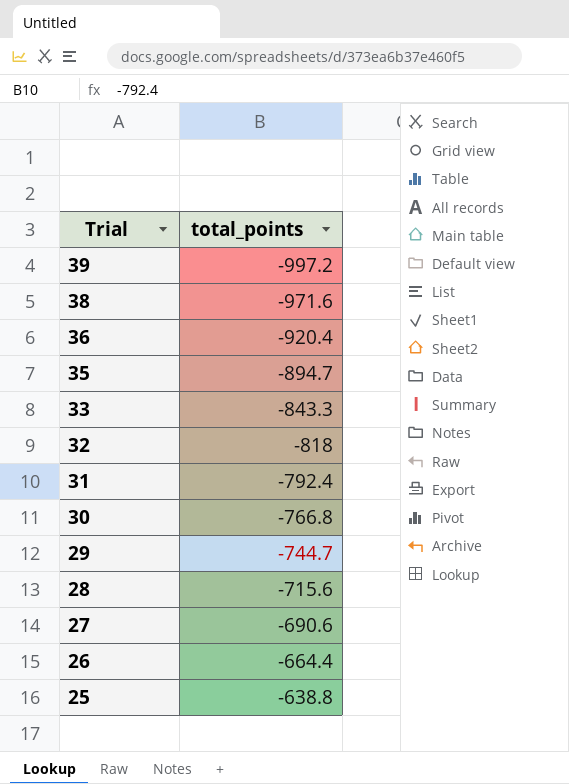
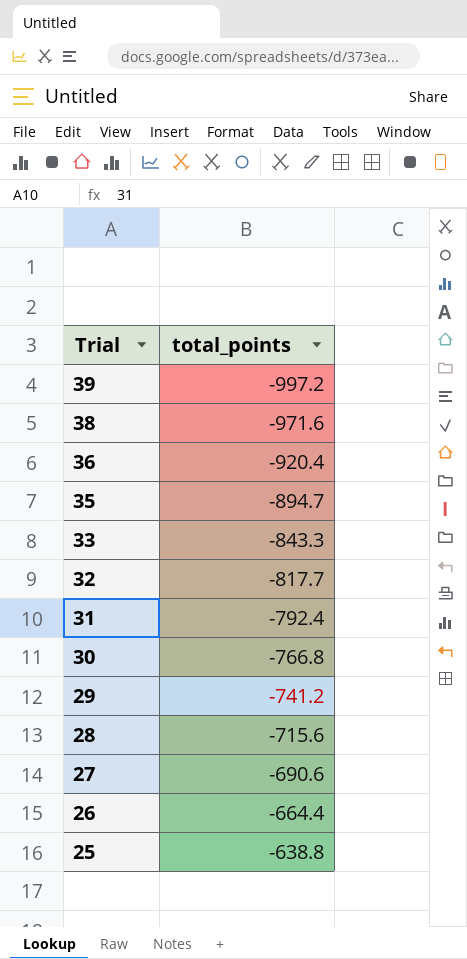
32 | total_points: -818 -> -817.7
29 | total_points: -744.7 -> -741.2

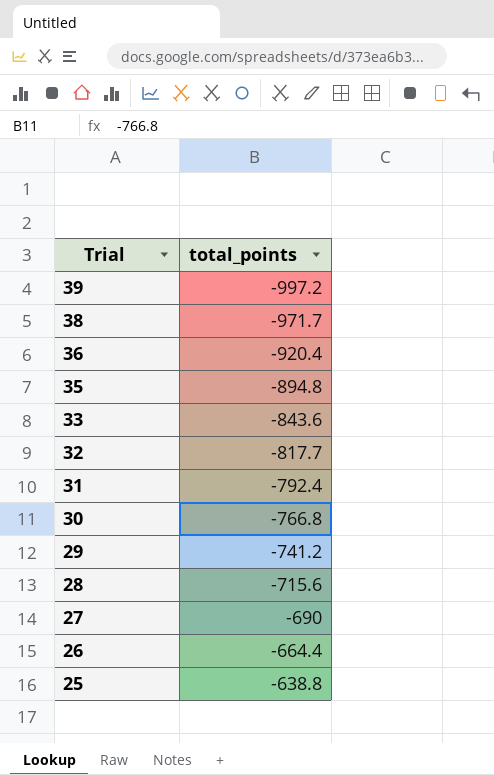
38 | total_points: -971.6 -> -971.7
35 | total_points: -894.7 -> -894.8
33 | total_points: -843.3 -> -843.6
27 | total_points: -690.6 -> -690

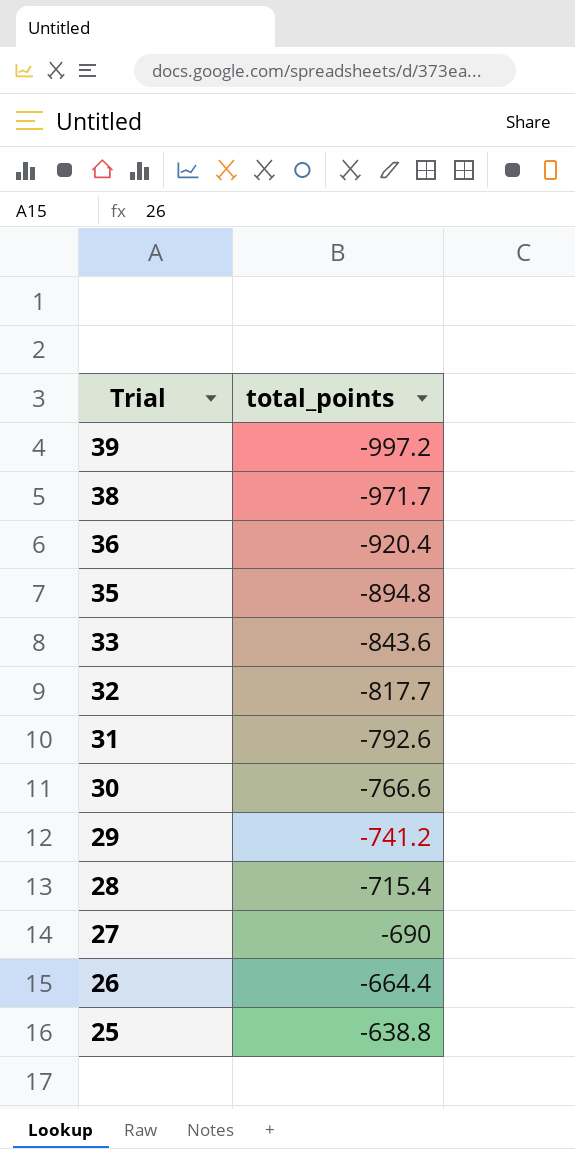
31 | total_points: -792.4 -> -792.6
30 | total_points: -766.8 -> -766.6
28 | total_points: -715.6 -> -715.4

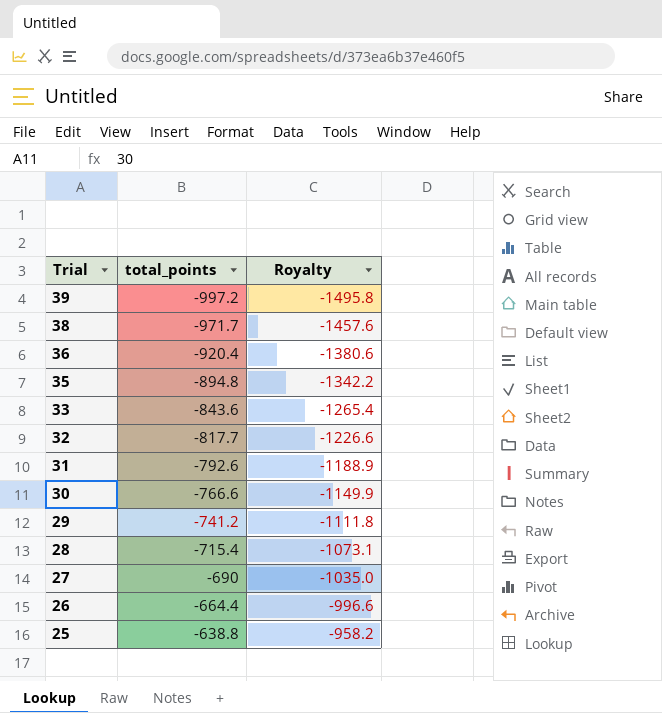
column Royalty | formula: none -> [total_points] * 1.5

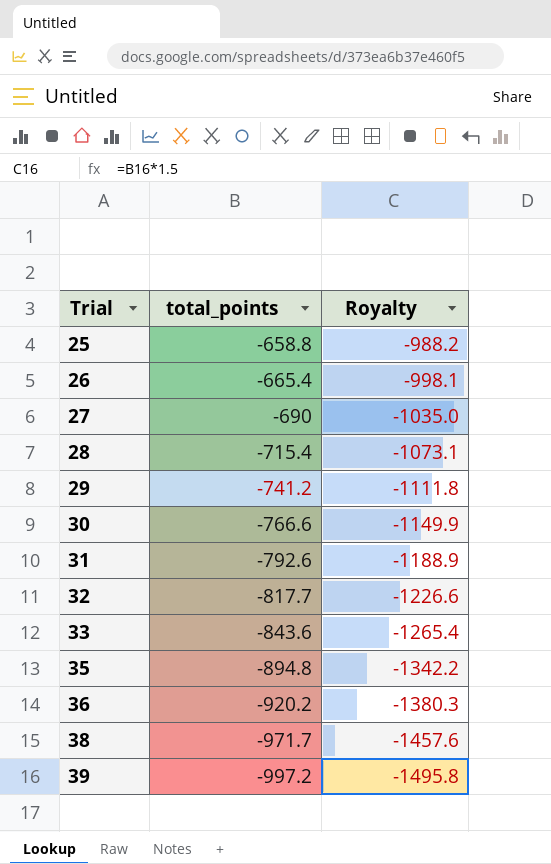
row order: Trial descending -> Trial ascending
25 | total_points: -638.8 -> -658.8
25 | Royalty: -958.2 -> -988.2
26 | total_points: -664.4 -> -665.4
26 | Royalty: -996.6 -> -998.1
36 | total_points: -920.4 -> -920.2
36 | Royalty: -1380.6 -> -1380.3

